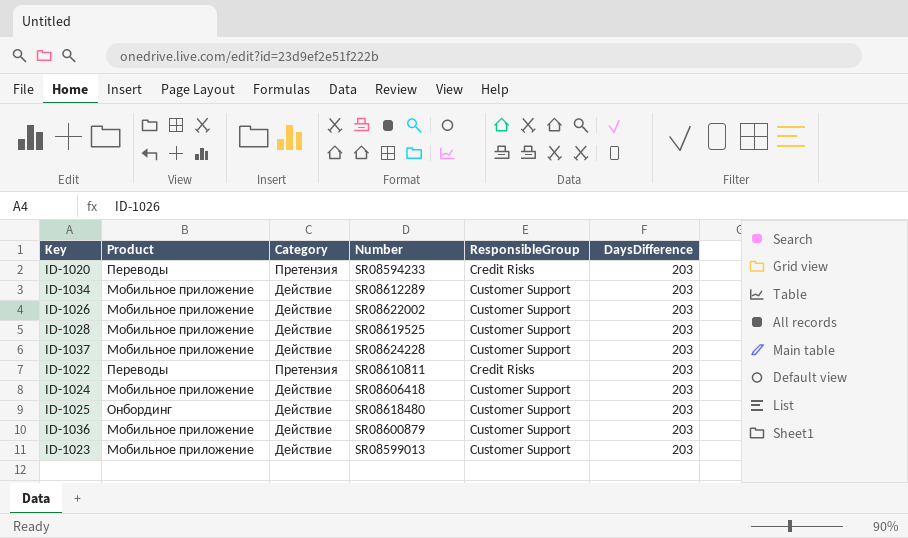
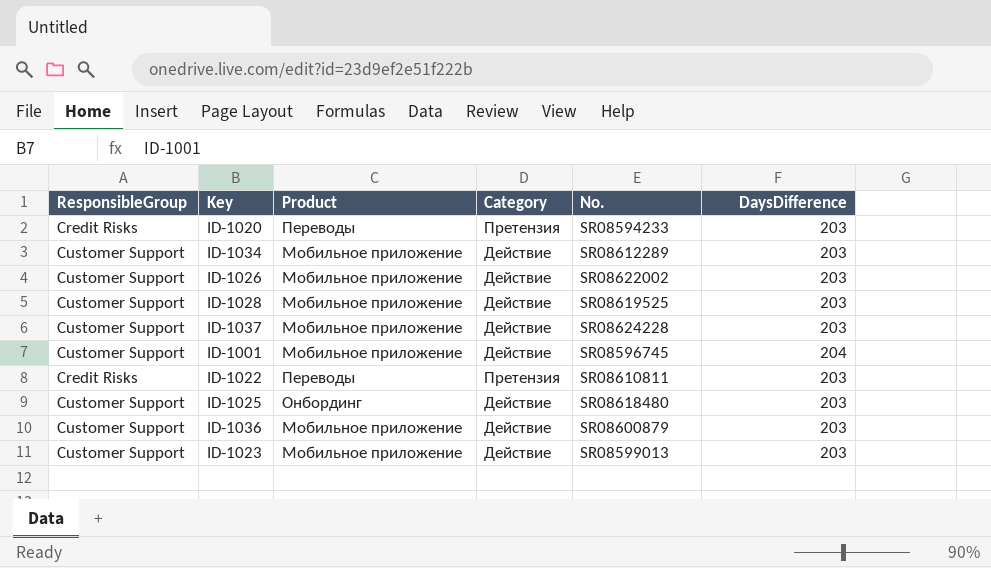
column ResponsibleGroup | position: 5 -> 1
column name: Number -> No.
row ID-1024: Мобильное приложение | Действие | SR08606418 | Customer Support | 203 -> none
row ID-1001: none -> Customer Support | Мобильное приложение | Действие | SR08596745 | 204

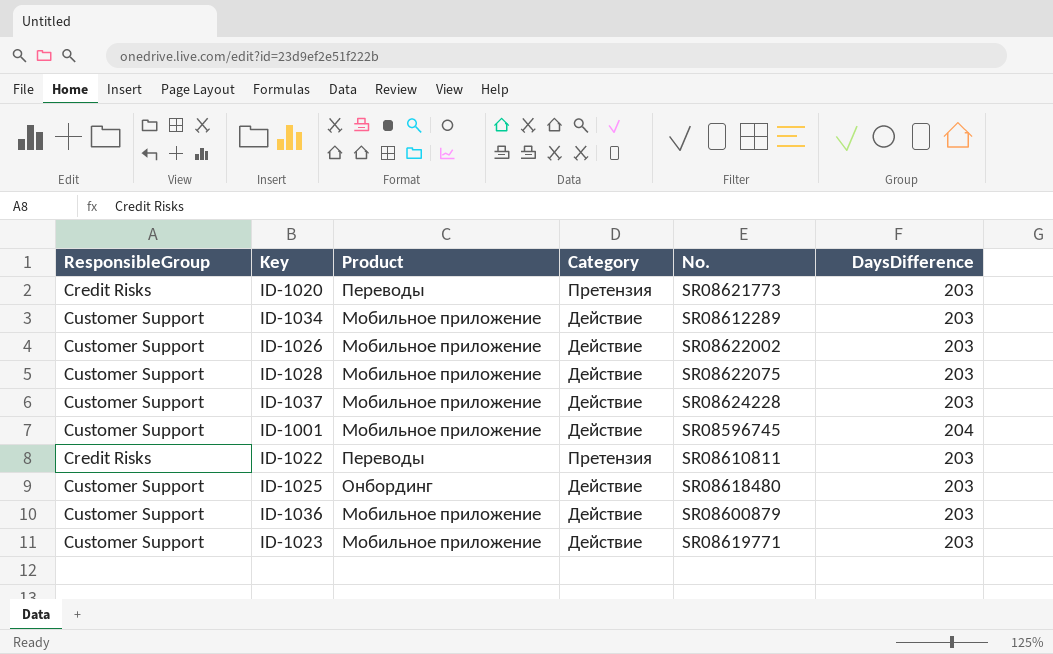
ID-1020 | No.: SR08594233 -> SR08621773
ID-1028 | No.: SR08619525 -> SR08622075
ID-1023 | No.: SR08599013 -> SR08619771

